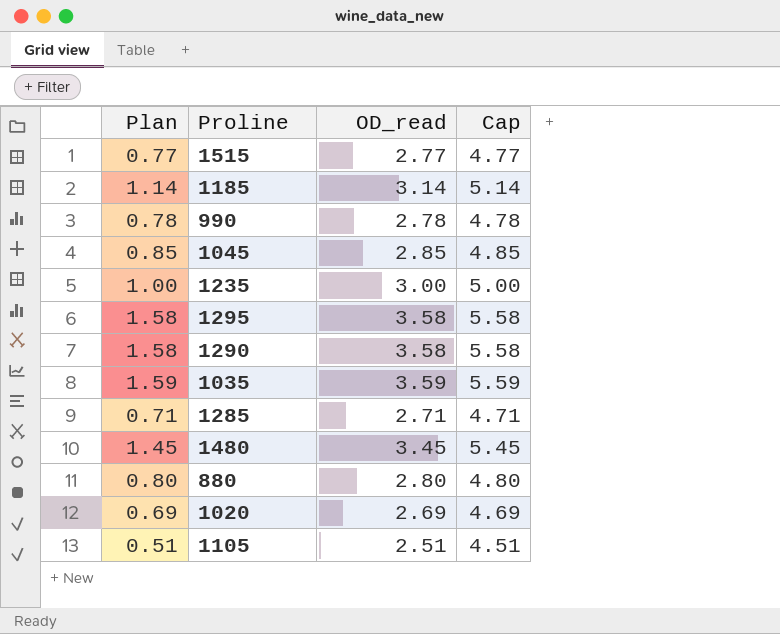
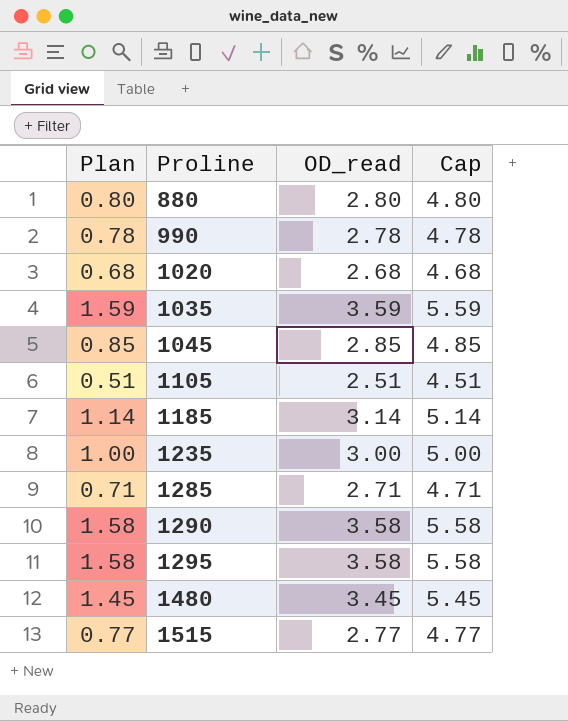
row order: none -> Proline ascending
1020 | Plan: 0.69 -> 0.68
1020 | OD_read: 2.69 -> 2.68
1020 | Cap: 4.69 -> 4.68

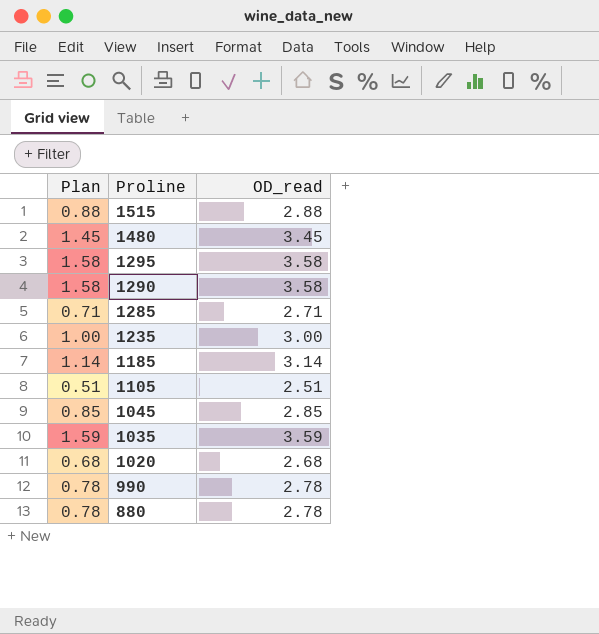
row order: Proline ascending -> Proline descending
column Cap | formula: [OD_read] + 2 -> none
1515 | Plan: 0.77 -> 0.88
1515 | OD_read: 2.77 -> 2.88
880 | Plan: 0.80 -> 0.78
880 | OD_read: 2.80 -> 2.78

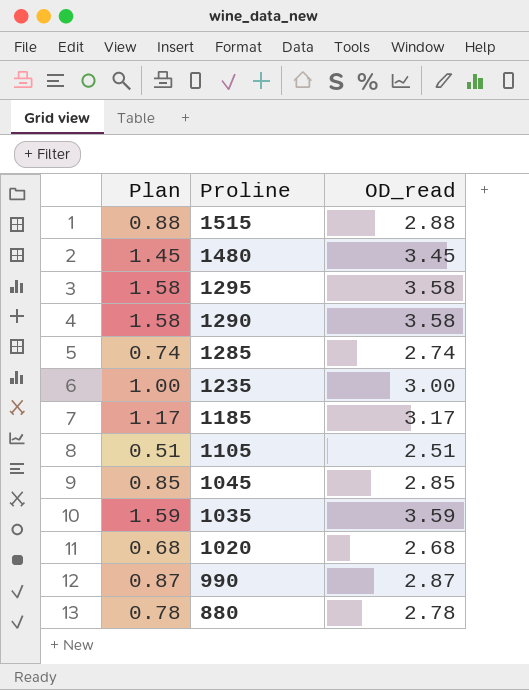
1285 | Plan: 0.71 -> 0.74
1285 | OD_read: 2.71 -> 2.74
1185 | Plan: 1.14 -> 1.17
1185 | OD_read: 3.14 -> 3.17
990 | Plan: 0.78 -> 0.87
990 | OD_read: 2.78 -> 2.87

